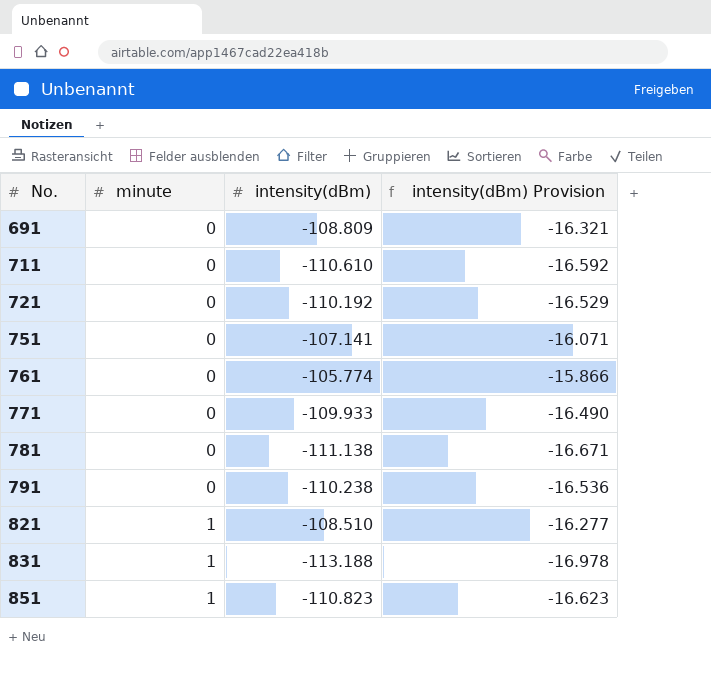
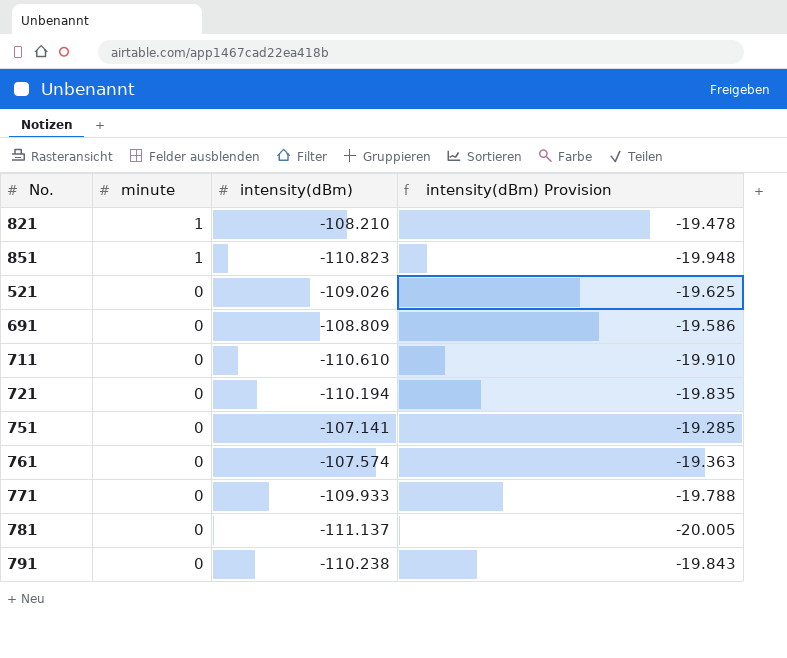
row order: No. ascending -> minute descending
column intensity(dBm) Provision | formula: [intensity(dBm)] * 0.15 -> [intensity(dBm)] * 0.18
row 831: 1 | -113.188 | -16.978 -> none
821 | intensity(dBm): -108.510 -> -108.210
row 521: none -> 0 | -109.026 | -19.625
721 | intensity(dBm): -110.192 -> -110.194
761 | intensity(dBm): -105.774 -> -107.574
781 | intensity(dBm): -111.138 -> -111.137

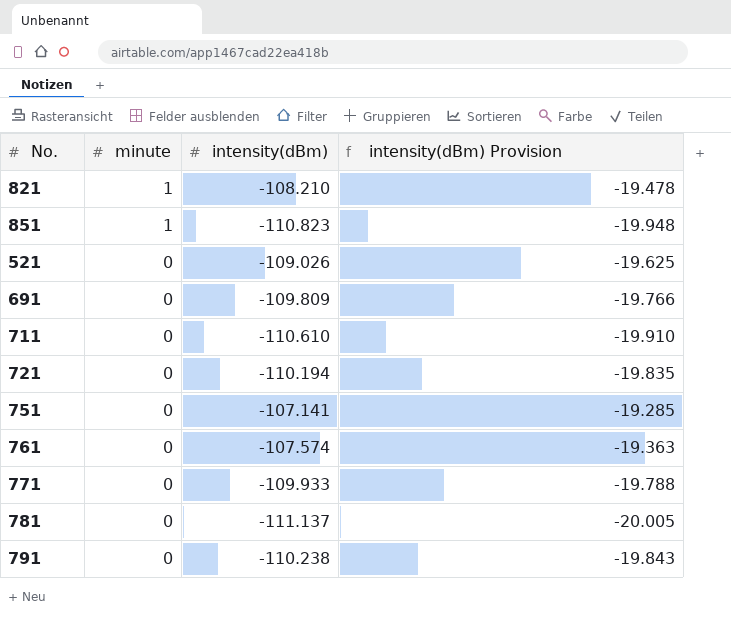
691 | intensity(dBm): -108.809 -> -109.809
691 | intensity(dBm) Provision: -19.586 -> -19.766

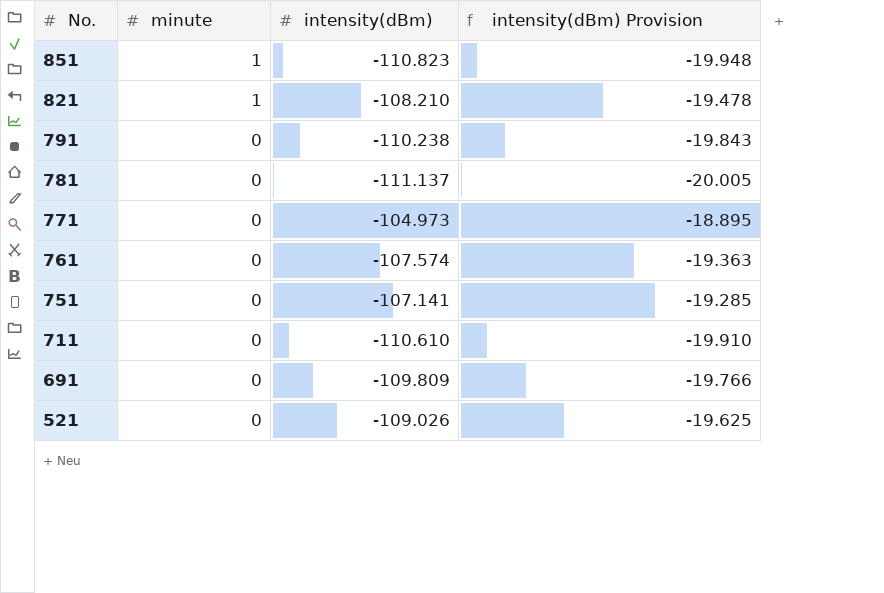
row order: minute descending -> No. descending
row 721: 0 | -110.194 | -19.835 -> none
771 | intensity(dBm): -109.933 -> -104.973
771 | intensity(dBm) Provision: -19.788 -> -18.895

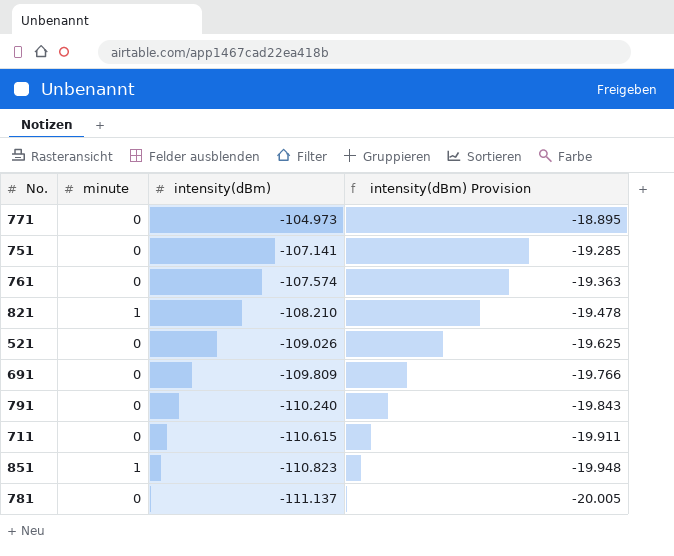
row order: No. descending -> intensity(dBm) descending
791 | intensity(dBm): -110.238 -> -110.240
711 | intensity(dBm): -110.610 -> -110.615
711 | intensity(dBm) Provision: -19.910 -> -19.911

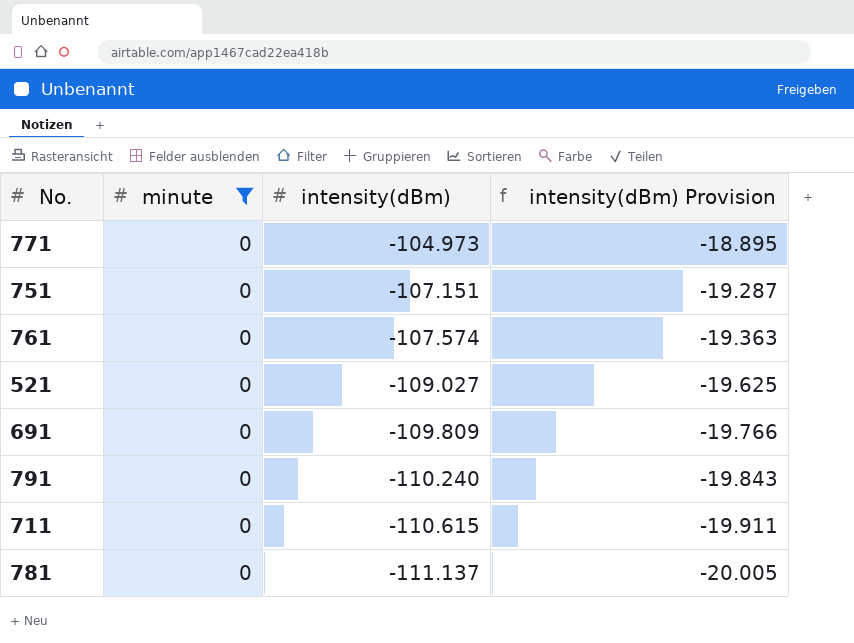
filter: none -> minute = 0
751 | intensity(dBm): -107.141 -> -107.151
751 | intensity(dBm) Provision: -19.285 -> -19.287
521 | intensity(dBm): -109.026 -> -109.027

